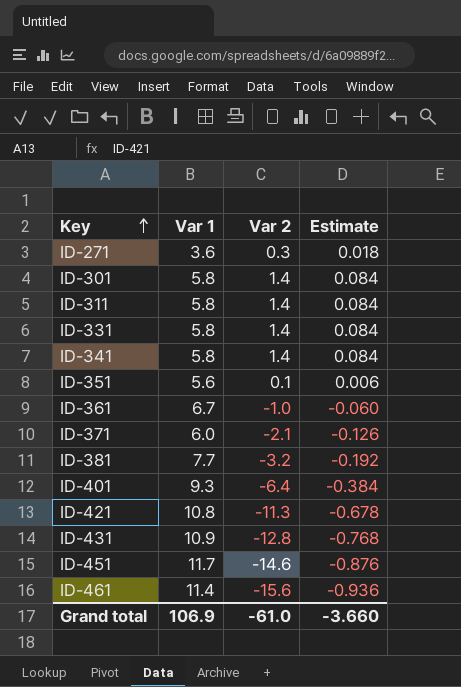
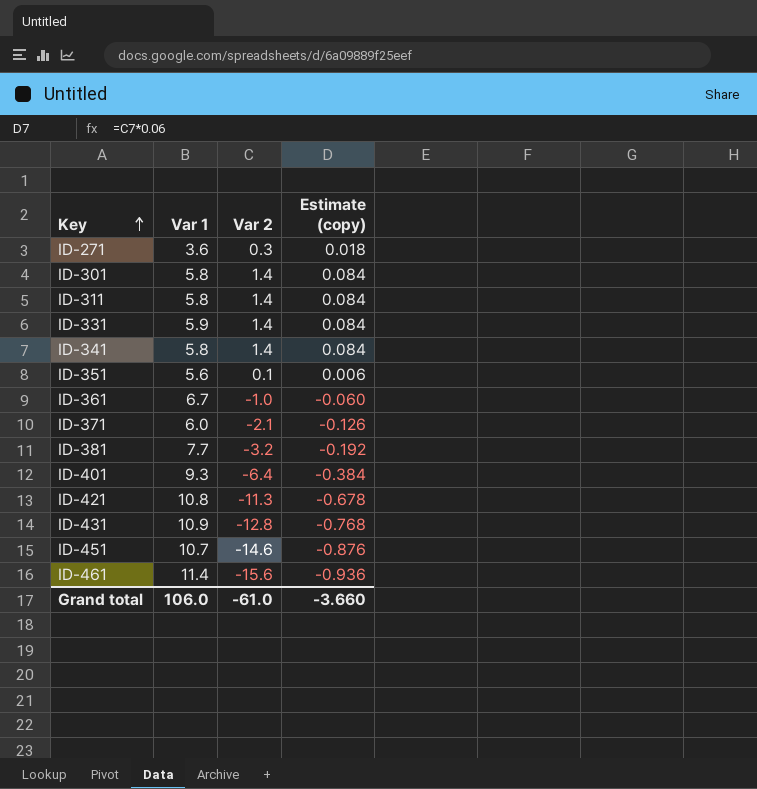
column name: Estimate -> Estimate (copy)
ID-331 | Var 1: 5.8 -> 5.9
ID-451 | Var 1: 11.7 -> 10.7
Grand total | Var 1: 106.9 -> 106.0

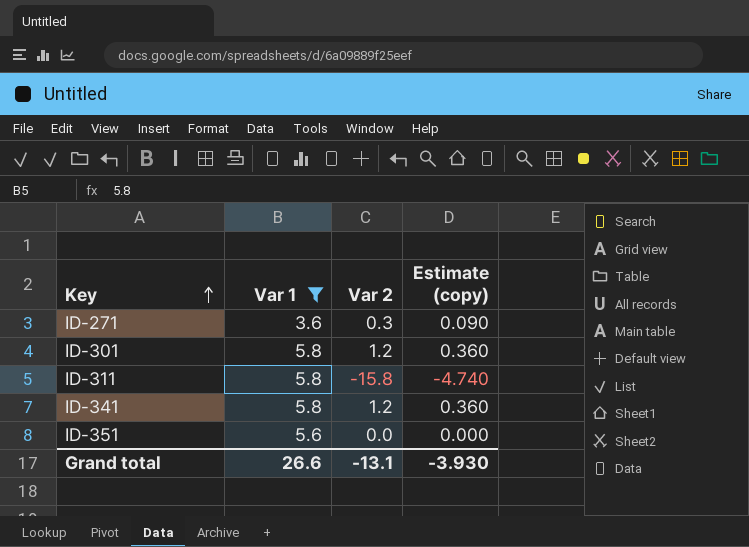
filter: none -> Var 1 <= 5.8
column Estimate (copy) | formula: [Var 2] * 0.06 -> [Var 2] * 0.3
ID-301 | Var 2: 1.4 -> 1.2
ID-311 | Var 2: 1.4 -> -15.8
ID-341 | Var 2: 1.4 -> 1.2
ID-351 | Var 2: 0.1 -> 0.0
Grand total | Var 1: 106.0 -> 26.6
Grand total | Var 2: -61.0 -> -13.1
Grand total | Estimate (copy): -3.660 -> -3.930

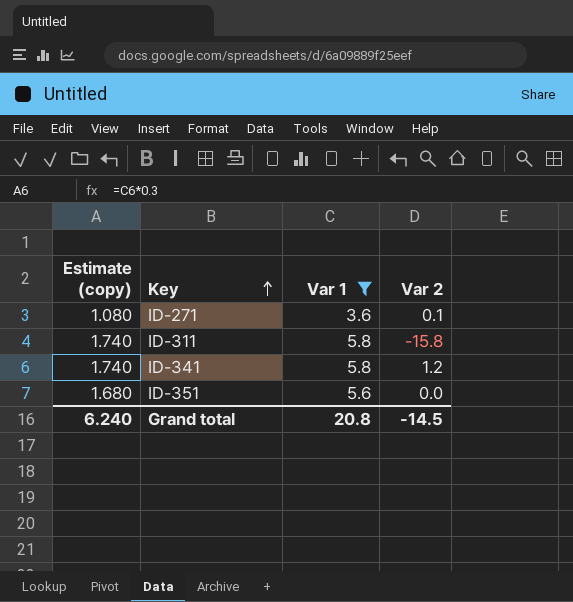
column Estimate (copy) | formula: [Var 2] * 0.3 -> [Var 1] * 0.3
column Estimate (copy) | position: 4 -> 1
row ID-301: 5.8 | 1.2 | 0.360 -> none
ID-271 | Var 2: 0.3 -> 0.1
Grand total | Estimate (copy): -3.930 -> 6.240
Grand total | Var 1: 26.6 -> 20.8
Grand total | Var 2: -13.1 -> -14.5

